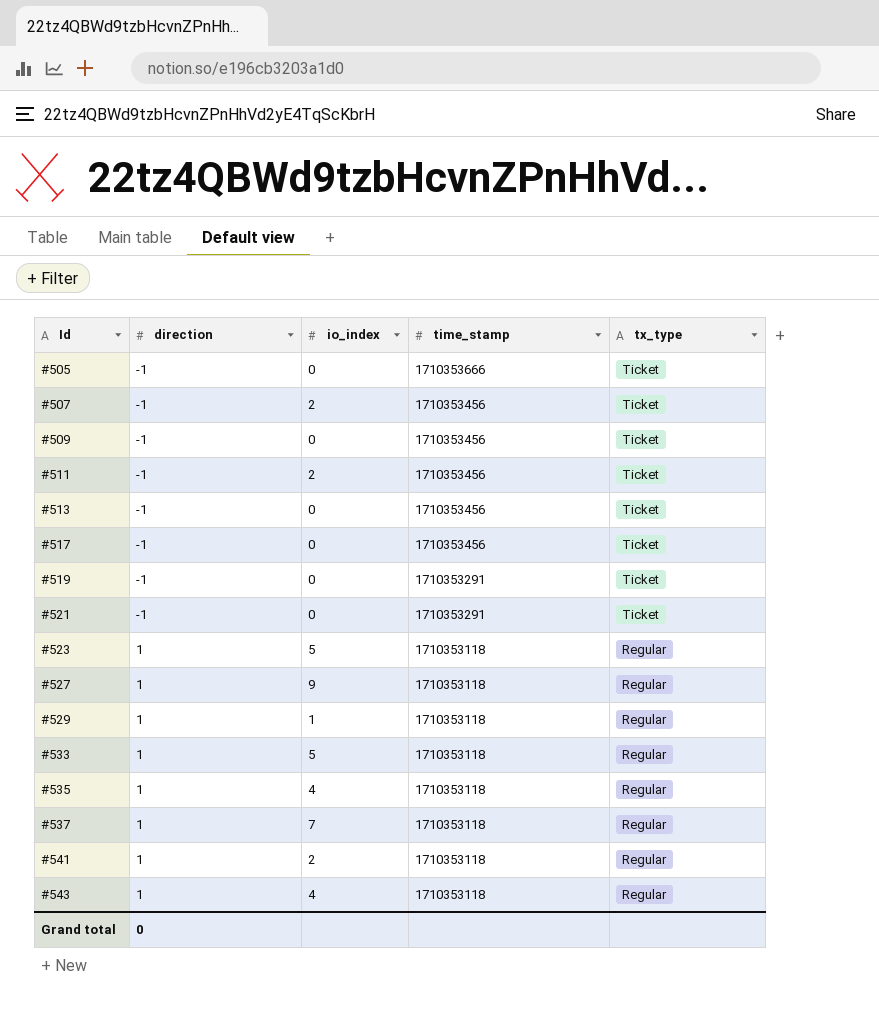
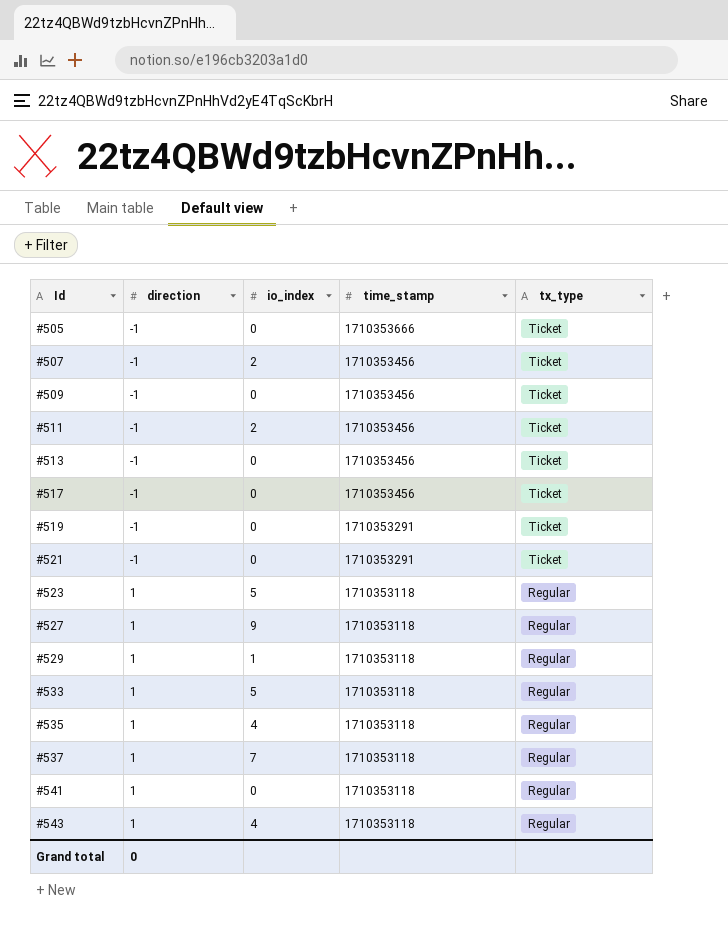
#541 | io_index: 2 -> 0

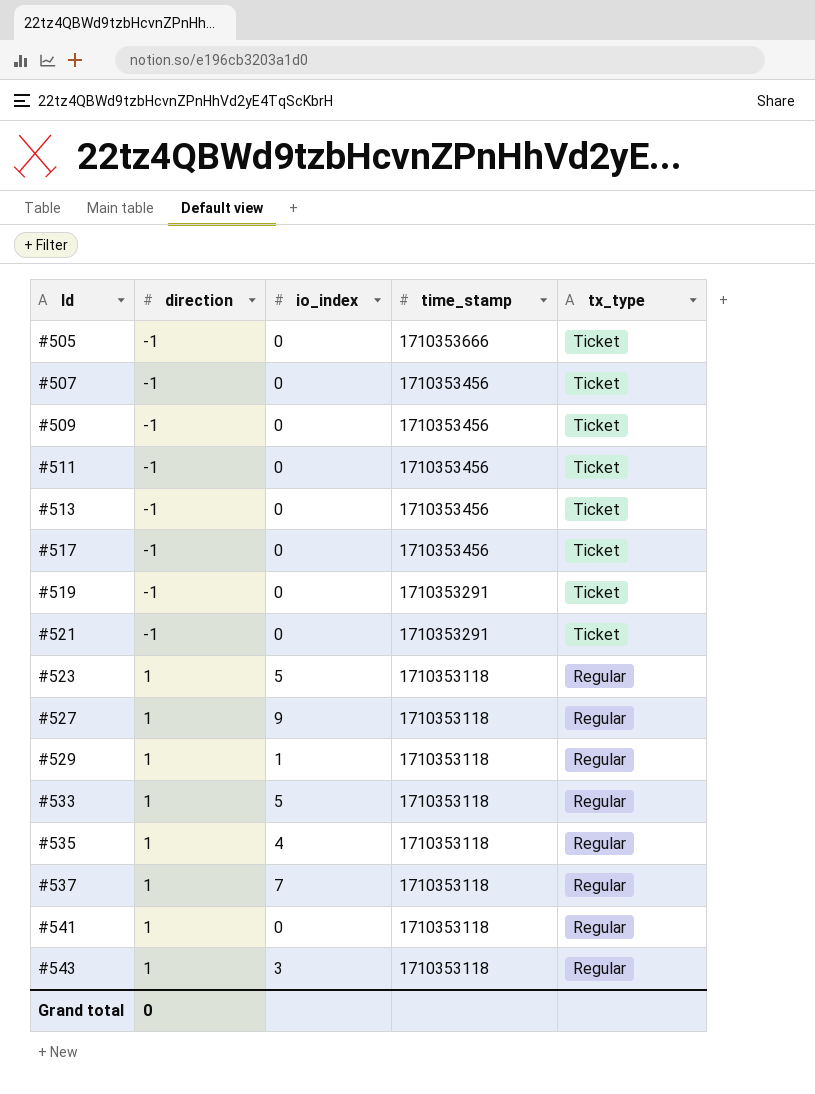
#507 | io_index: 2 -> 0
#511 | io_index: 2 -> 0
#543 | io_index: 4 -> 3

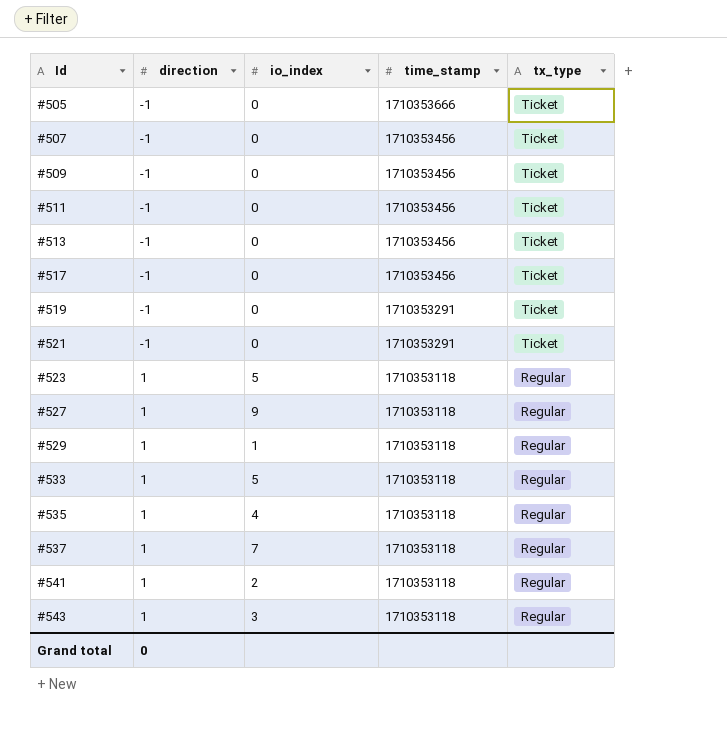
#541 | io_index: 0 -> 2

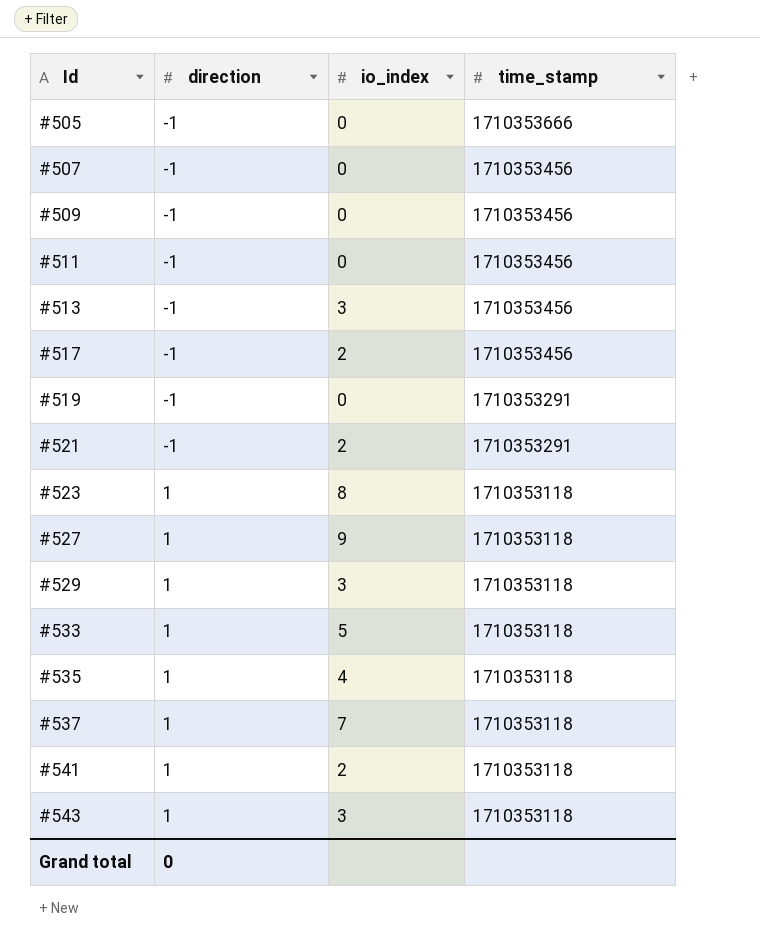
column tx_type | position: 5 -> none
#513 | io_index: 0 -> 3
#517 | io_index: 0 -> 2
#521 | io_index: 0 -> 2
#523 | io_index: 5 -> 8
#529 | io_index: 1 -> 3

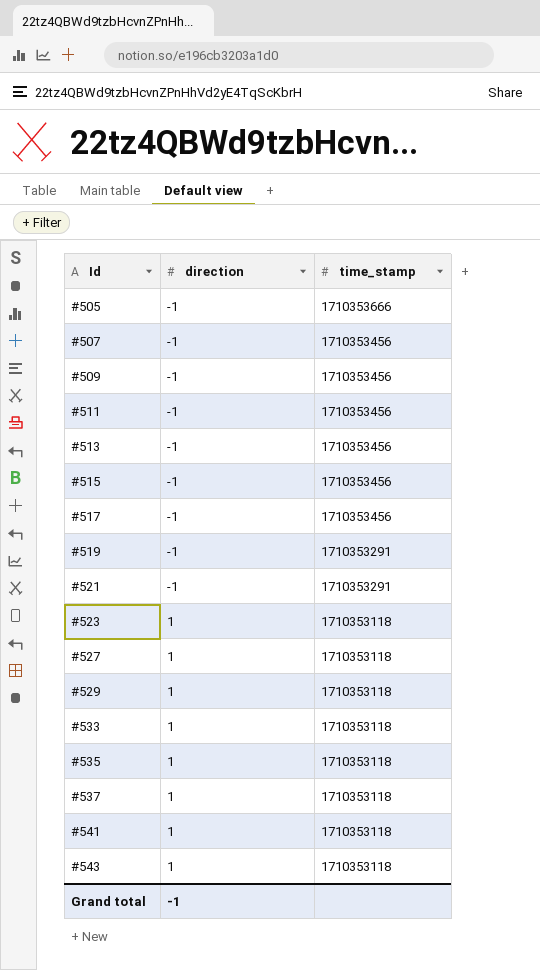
column io_index | position: 3 -> none
row #515: none -> -1 | 1710353456
Grand total | direction: 0 -> -1

